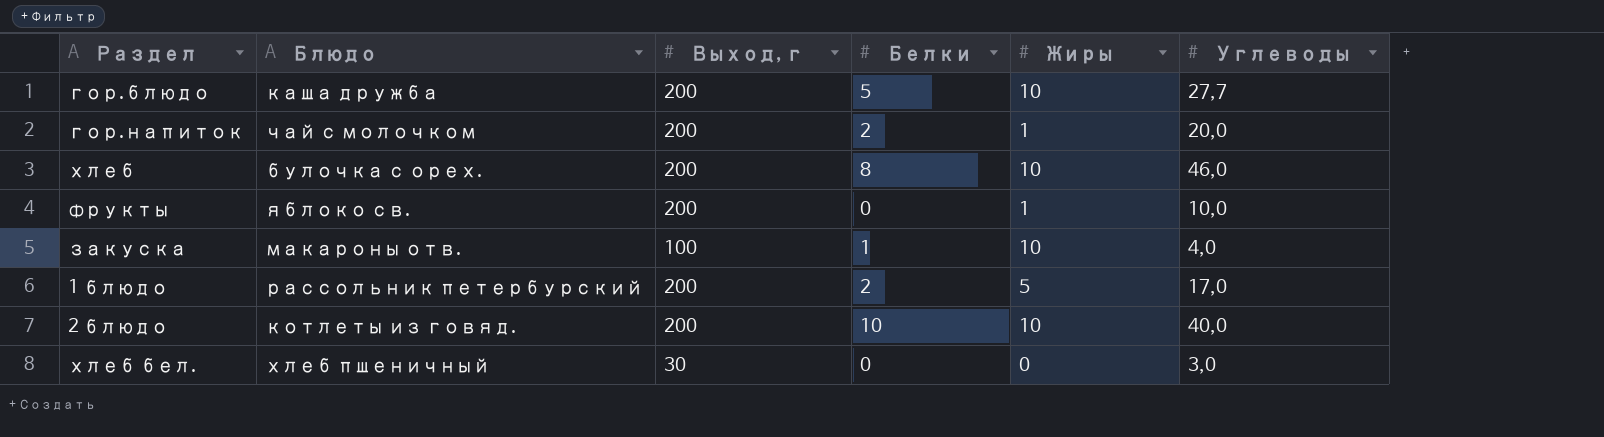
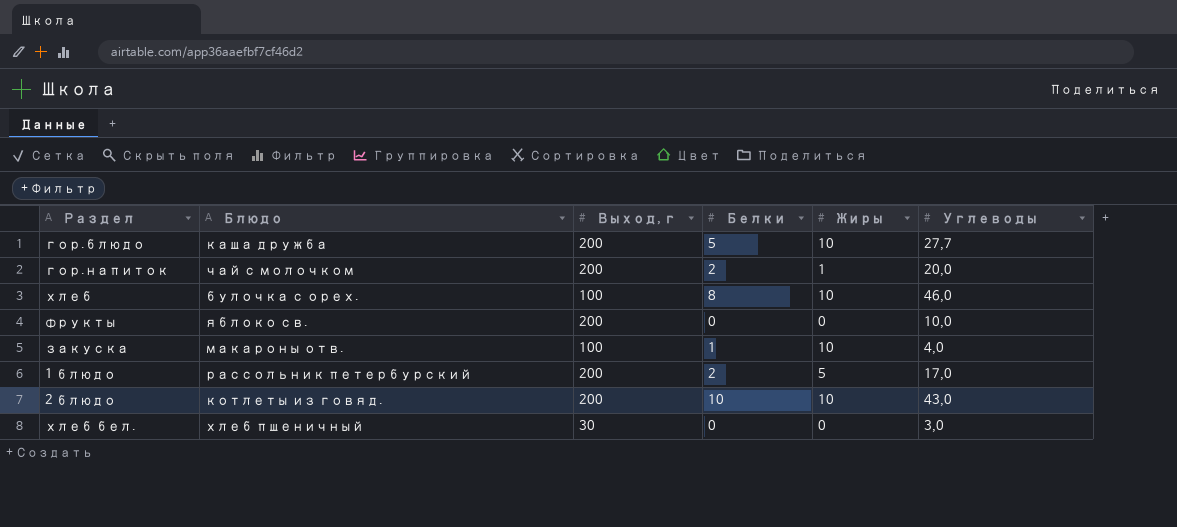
хлеб | Выход, г: 200 -> 100
фрукты | Жиры: 1 -> 0
2 блюдо | Углеводы: 40,0 -> 43,0

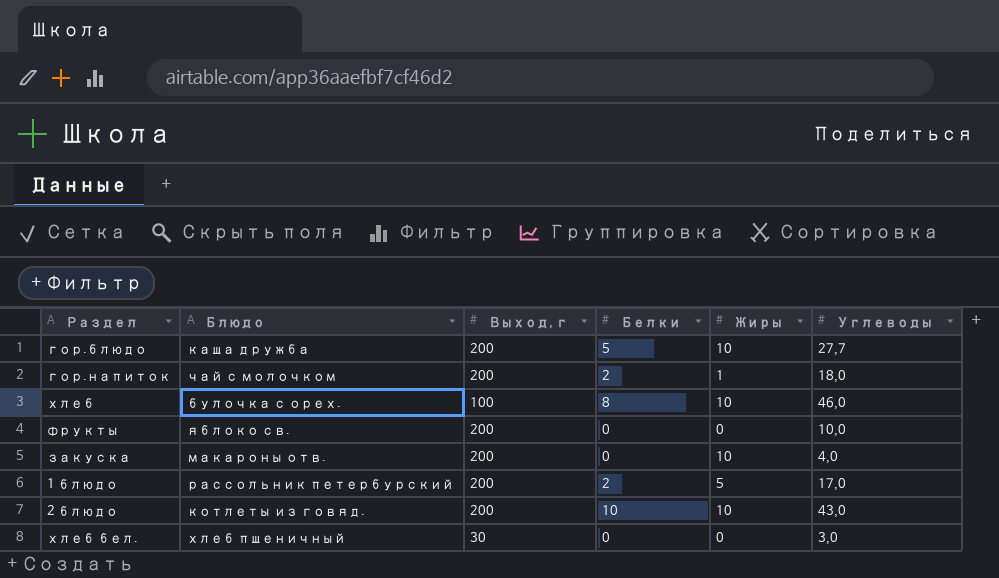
гор.напиток | Углеводы: 20,0 -> 18,0
закуска | Выход, г: 100 -> 200
закуска | Белки: 1 -> 0

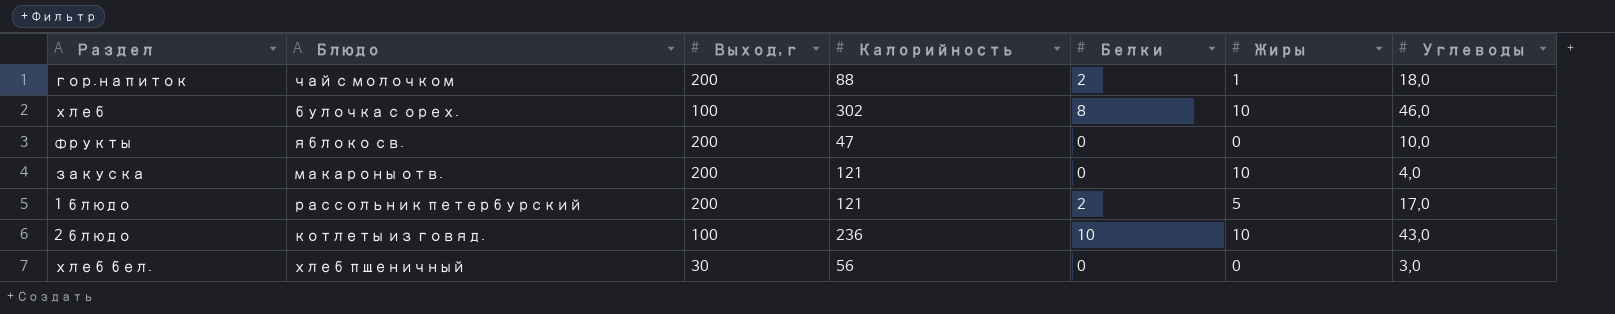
column Калорийность | position: none -> 4
row гор.блюдо: каша дружба | 200 | 5 | 10 | 27,7 -> none
2 блюдо | Выход, г: 200 -> 100

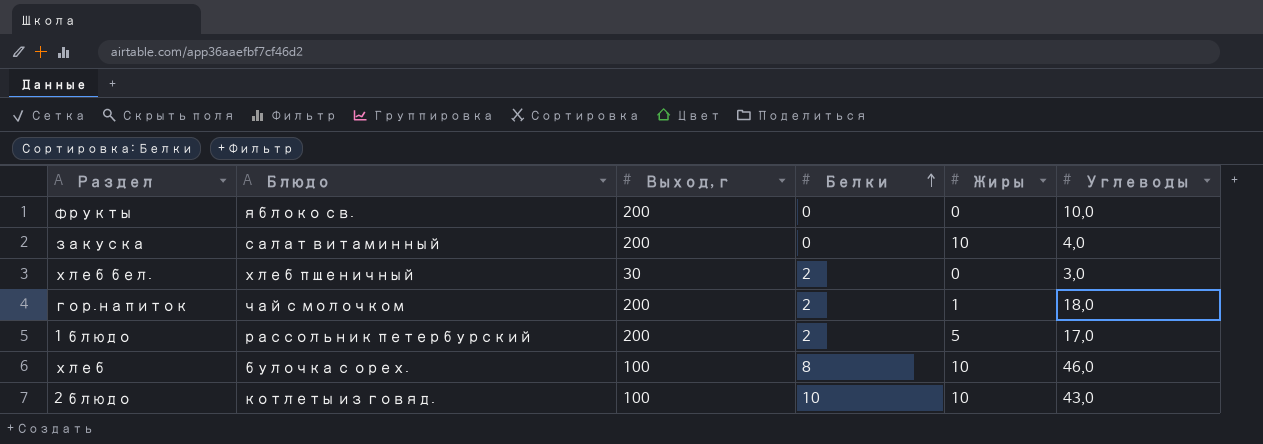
row order: none -> Белки ascending
column Калорийность | position: 4 -> none
закуска | Блюдо: макароны отв. -> салат витаминный
хлеб бел. | Белки: 0 -> 2

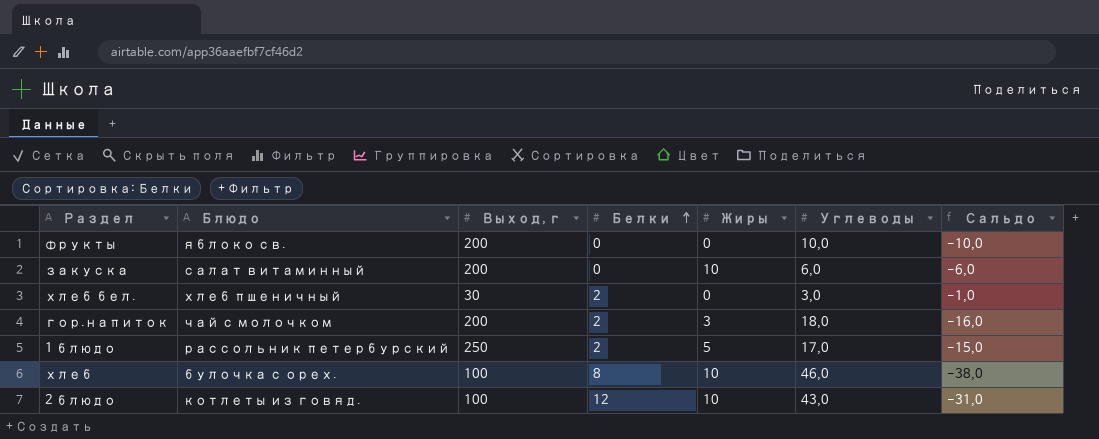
column Сальдо | formula: none -> [Белки] - [Углеводы]
закуска | Углеводы: 4,0 -> 6,0
гор.напиток | Жиры: 1 -> 3
1 блюдо | Выход, г: 200 -> 250
2 блюдо | Белки: 10 -> 12

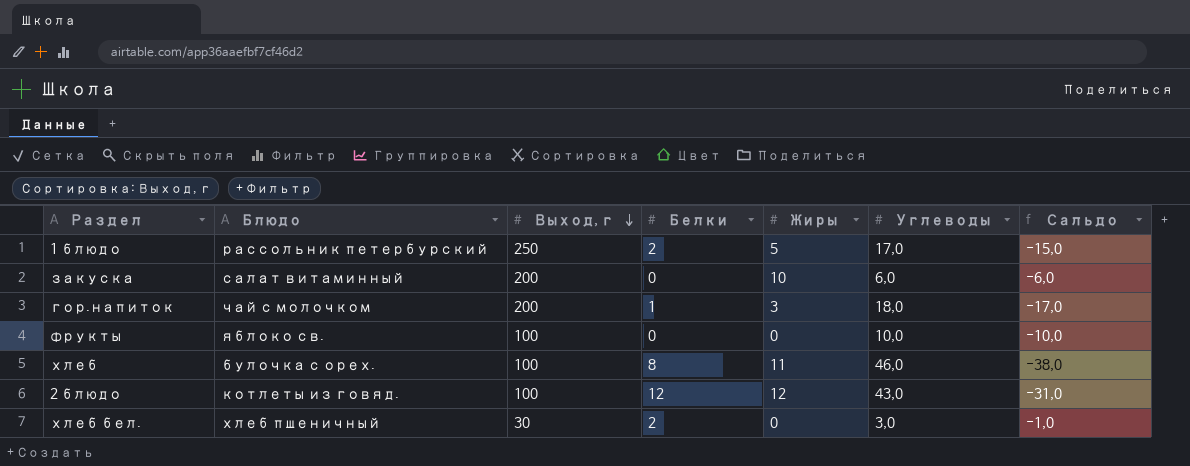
row order: Белки ascending -> Выход, г descending
гор.напиток | Белки: 2 -> 1
гор.напиток | Сальдо: -16,0 -> -17,0
фрукты | Выход, г: 200 -> 100
хлеб | Жиры: 10 -> 11
2 блюдо | Жиры: 10 -> 12

